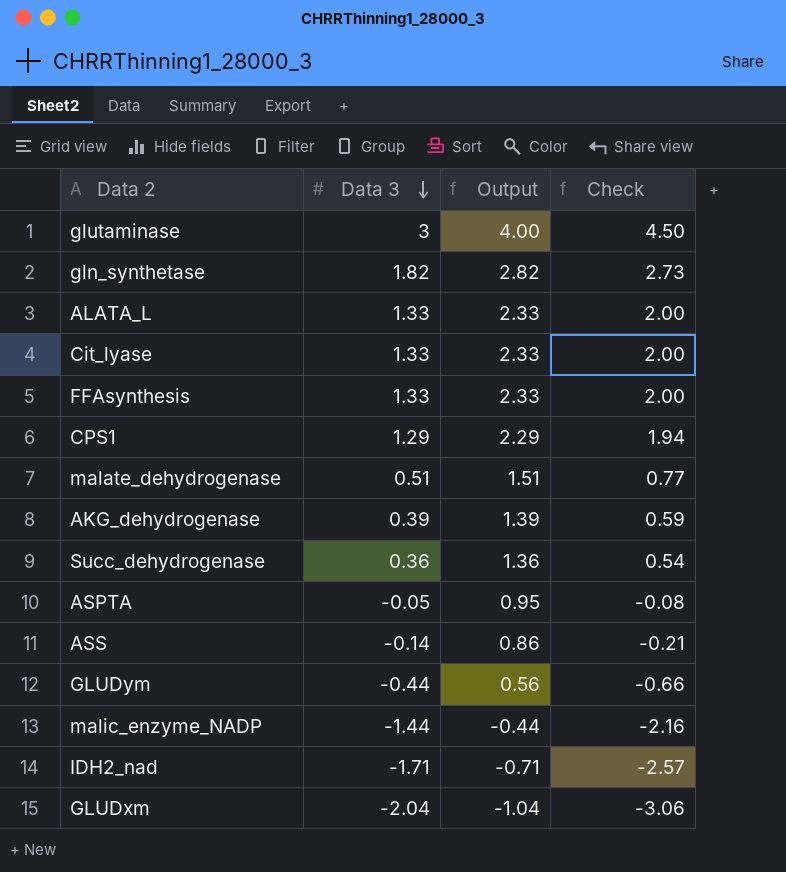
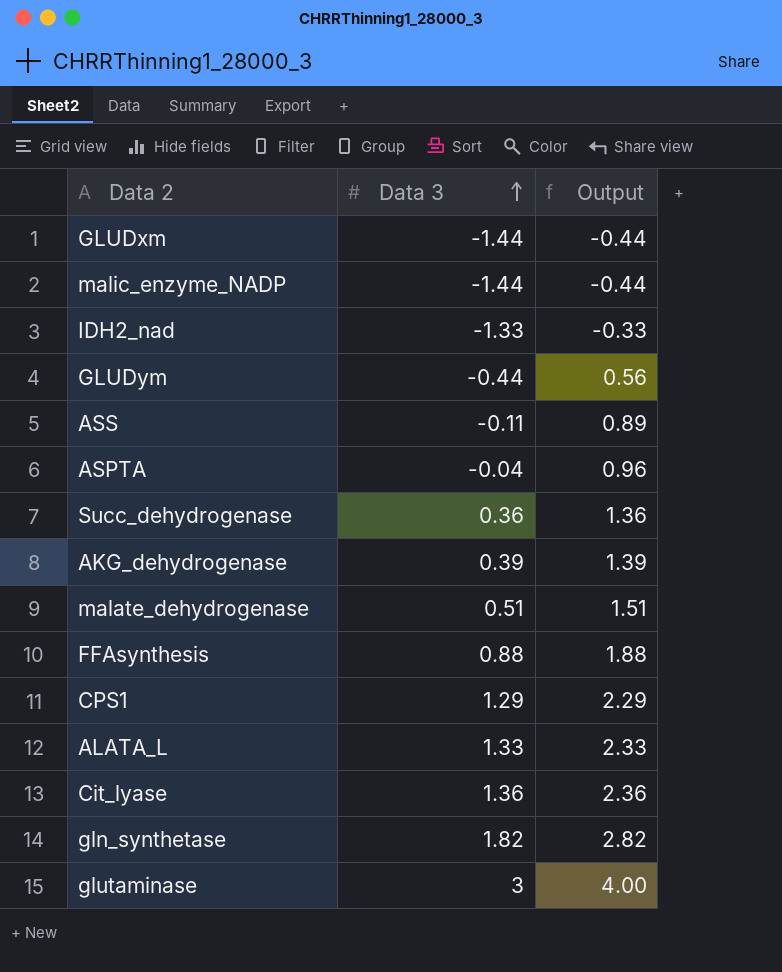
row order: Data 3 descending -> Data 3 ascending
column Check | formula: [Data 3] * 1.5 -> none
GLUDxm | Data 3: -2.04 -> -1.44
GLUDxm | Output: -1.04 -> -0.44
IDH2_nad | Data 3: -1.71 -> -1.33
IDH2_nad | Output: -0.71 -> -0.33
ASS | Data 3: -0.14 -> -0.11
ASS | Output: 0.86 -> 0.89
ASPTA | Data 3: -0.05 -> -0.04
ASPTA | Output: 0.95 -> 0.96
FFAsynthesis | Data 3: 1.33 -> 0.88
FFAsynthesis | Output: 2.33 -> 1.88
Cit_lyase | Data 3: 1.33 -> 1.36
Cit_lyase | Output: 2.33 -> 2.36

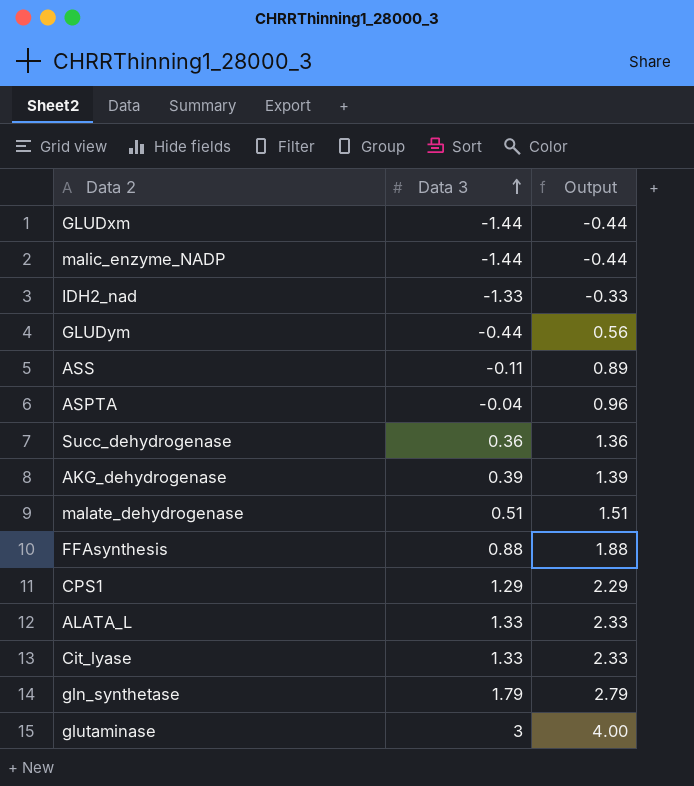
Cit_lyase | Data 3: 1.36 -> 1.33
Cit_lyase | Output: 2.36 -> 2.33
gln_synthetase | Data 3: 1.82 -> 1.79
gln_synthetase | Output: 2.82 -> 2.79

